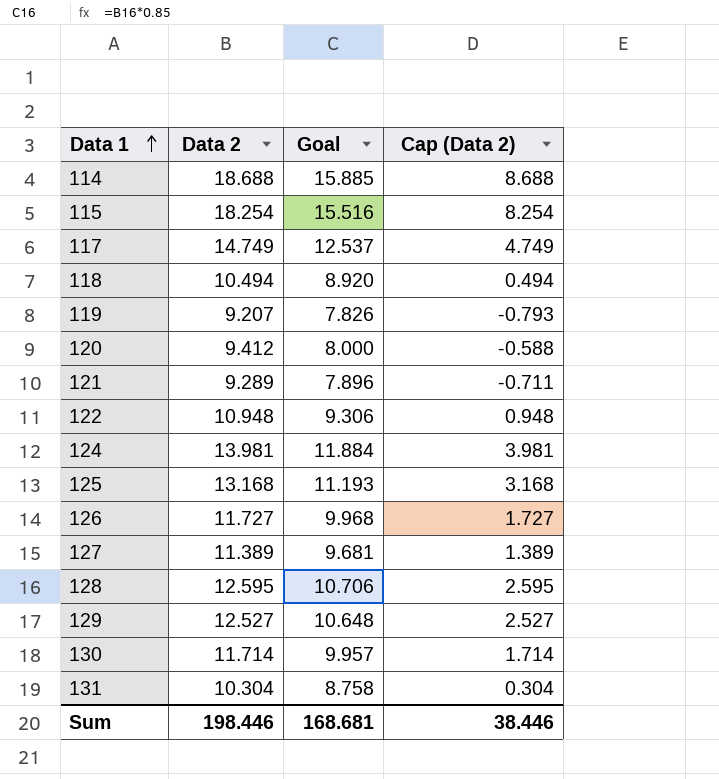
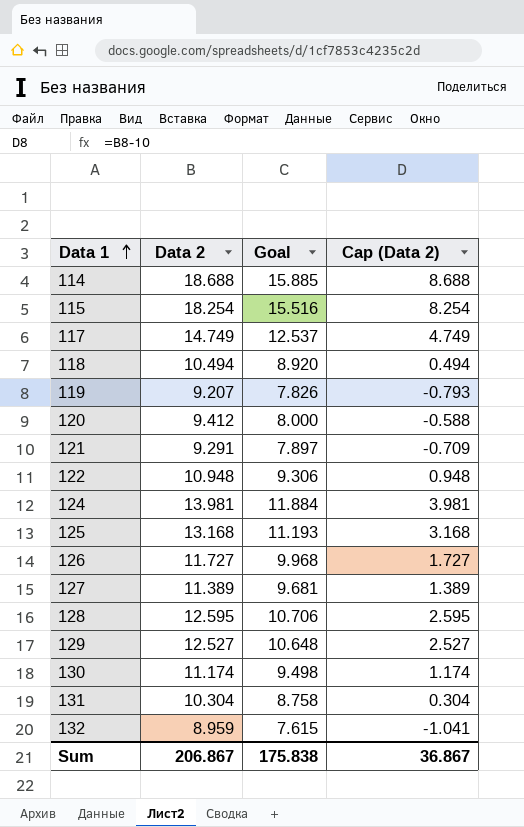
121 | Data 2: 9.289 -> 9.291
121 | Goal: 7.896 -> 7.897
121 | Cap (Data 2): -0.711 -> -0.709
130 | Data 2: 11.714 -> 11.174
130 | Goal: 9.957 -> 9.498
130 | Cap (Data 2): 1.714 -> 1.174
row 132: none -> 8.959 | 7.615 | -1.041
Sum | Data 2: 198.446 -> 206.867
Sum | Goal: 168.681 -> 175.838
Sum | Cap (Data 2): 38.446 -> 36.867

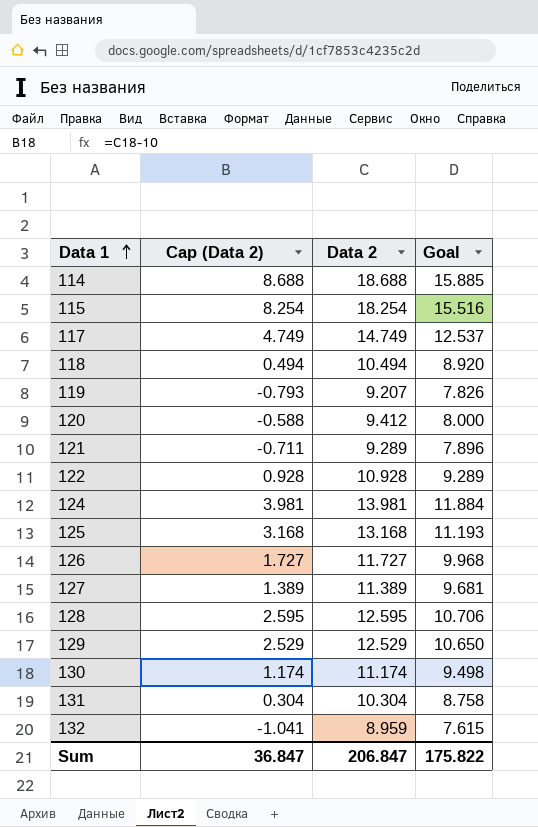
column Cap (Data 2) | position: 4 -> 2
121 | Cap (Data 2): -0.709 -> -0.711
121 | Data 2: 9.291 -> 9.289
121 | Goal: 7.897 -> 7.896
122 | Cap (Data 2): 0.948 -> 0.928
122 | Data 2: 10.948 -> 10.928
122 | Goal: 9.306 -> 9.289
129 | Cap (Data 2): 2.527 -> 2.529
129 | Data 2: 12.527 -> 12.529
129 | Goal: 10.648 -> 10.650
Sum | Cap (Data 2): 36.867 -> 36.847
Sum | Data 2: 206.867 -> 206.847
Sum | Goal: 175.838 -> 175.822

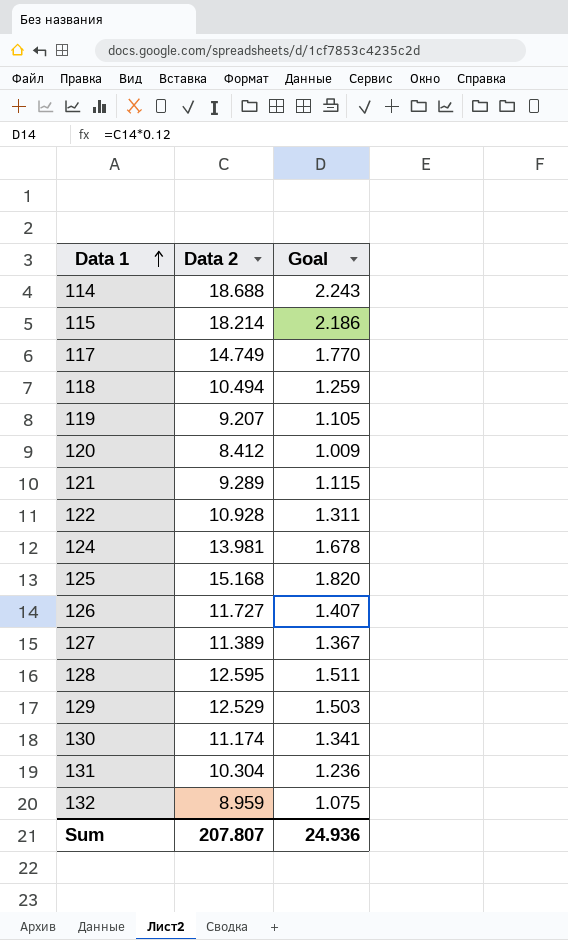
column Cap (Data 2) | formula: [Data 2] - 10 -> none
column Goal | formula: [Data 2] * 0.85 -> [Data 2] * 0.12
115 | Data 2: 18.254 -> 18.214
120 | Data 2: 9.412 -> 8.412
125 | Data 2: 13.168 -> 15.168
Sum | Data 2: 206.847 -> 207.807
Sum | Goal: 175.822 -> 24.936

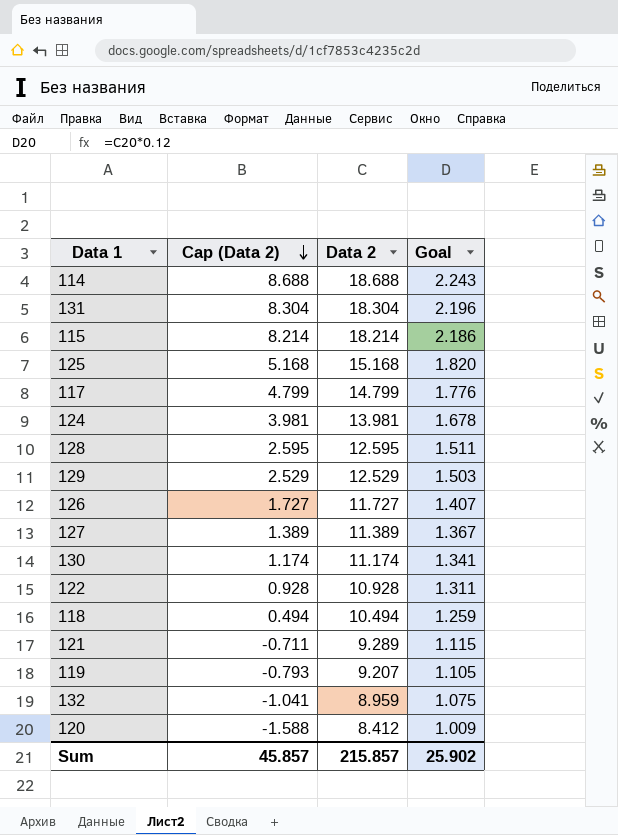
row order: Data 1 ascending -> Cap (Data 2) descending
column Cap (Data 2) | formula: none -> [Data 2] - 10
131 | Data 2: 10.304 -> 18.304
131 | Goal: 1.236 -> 2.196
117 | Data 2: 14.749 -> 14.799
117 | Goal: 1.770 -> 1.776
Sum | Data 2: 207.807 -> 215.857
Sum | Goal: 24.936 -> 25.902

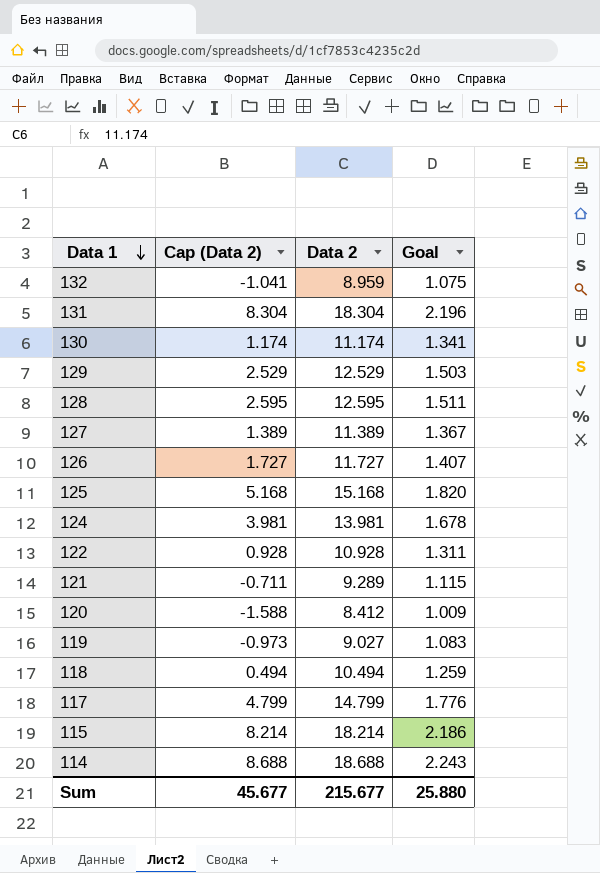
row order: Cap (Data 2) descending -> Data 1 descending
119 | Cap (Data 2): -0.793 -> -0.973
119 | Data 2: 9.207 -> 9.027
119 | Goal: 1.105 -> 1.083
Sum | Cap (Data 2): 45.857 -> 45.677
Sum | Data 2: 215.857 -> 215.677
Sum | Goal: 25.902 -> 25.880

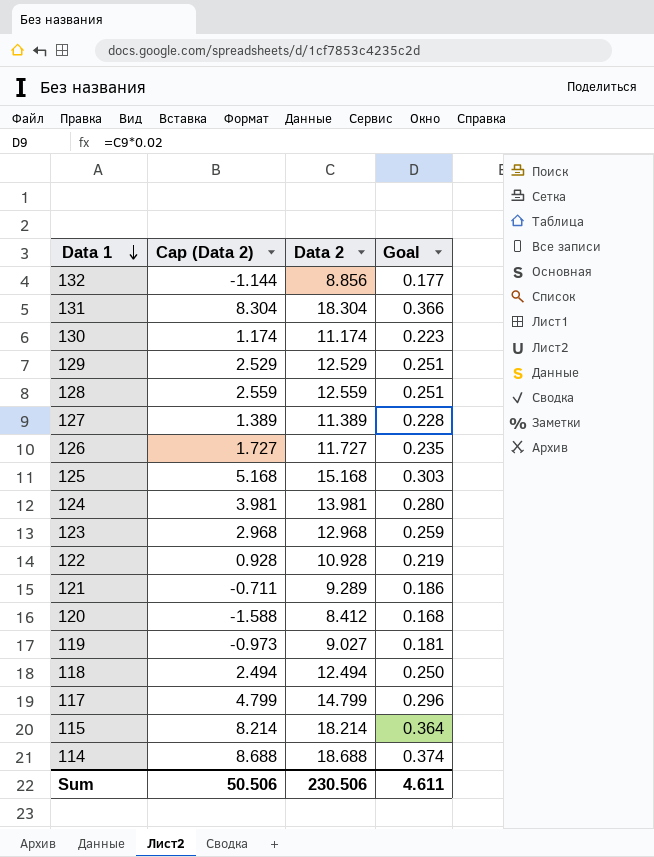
column Goal | formula: [Data 2] * 0.12 -> [Data 2] * 0.02
132 | Cap (Data 2): -1.041 -> -1.144
132 | Data 2: 8.959 -> 8.856
128 | Cap (Data 2): 2.595 -> 2.559
128 | Data 2: 12.595 -> 12.559
row 123: none -> 2.968 | 12.968 | 0.259
118 | Cap (Data 2): 0.494 -> 2.494
118 | Data 2: 10.494 -> 12.494
Sum | Cap (Data 2): 45.677 -> 50.506
Sum | Data 2: 215.677 -> 230.506
Sum | Goal: 25.880 -> 4.611

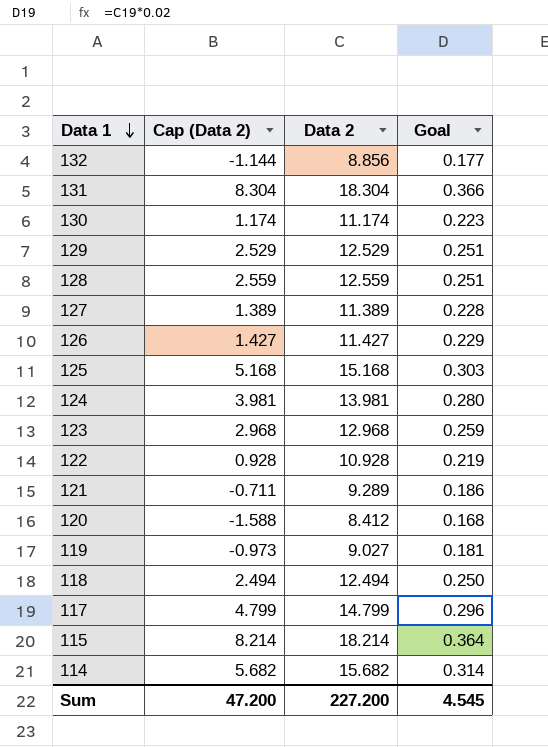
126 | Cap (Data 2): 1.727 -> 1.427
126 | Data 2: 11.727 -> 11.427
126 | Goal: 0.235 -> 0.229
114 | Cap (Data 2): 8.688 -> 5.682
114 | Data 2: 18.688 -> 15.682
114 | Goal: 0.374 -> 0.314
Sum | Cap (Data 2): 50.506 -> 47.200
Sum | Data 2: 230.506 -> 227.200
Sum | Goal: 4.611 -> 4.545

